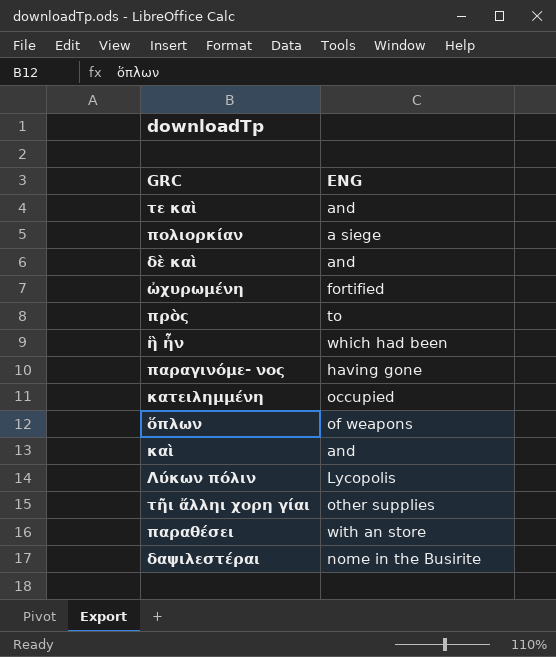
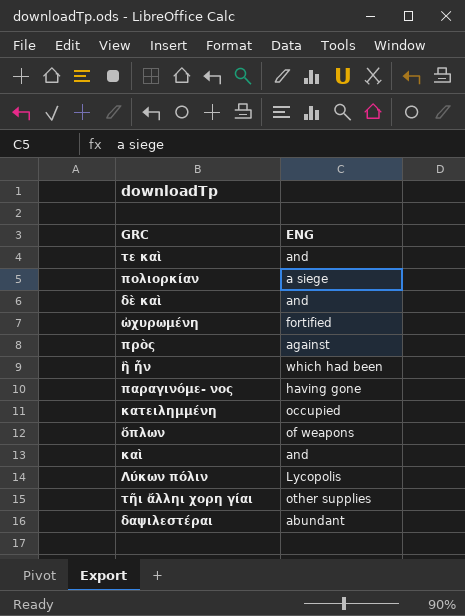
row παραθέσει: with an store -> none
πρὸς | ENG: to -> against
δαψιλεστέραι | ENG: nome in the Busirite -> abundant

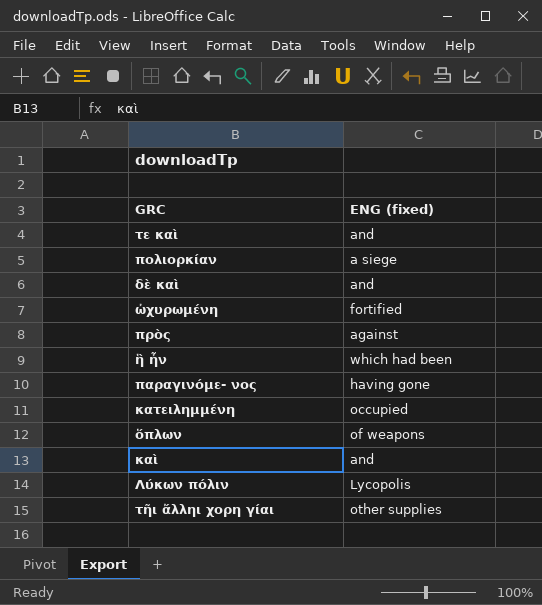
column name: ENG -> ENG (fixed)
row δαψιλεστέραι: abundant -> none

